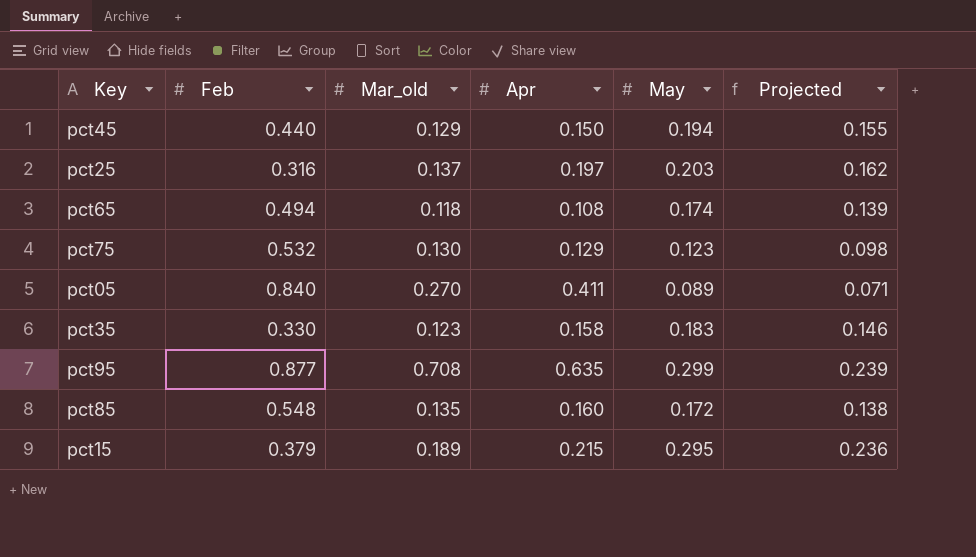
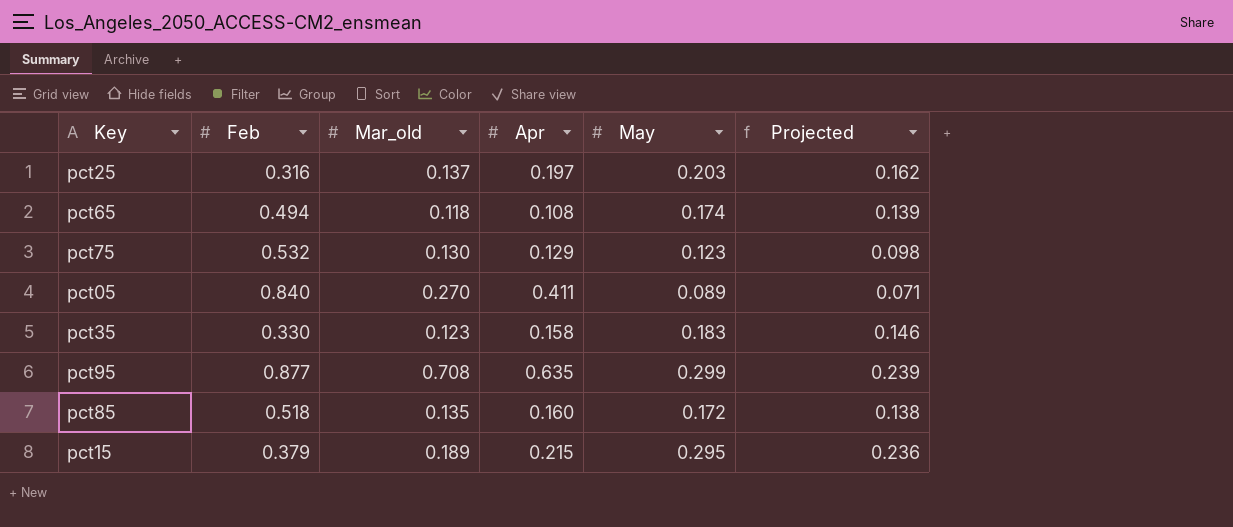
row pct45: 0.440 | 0.129 | 0.150 | 0.194 | 0.155 -> none
pct85 | Feb: 0.548 -> 0.518

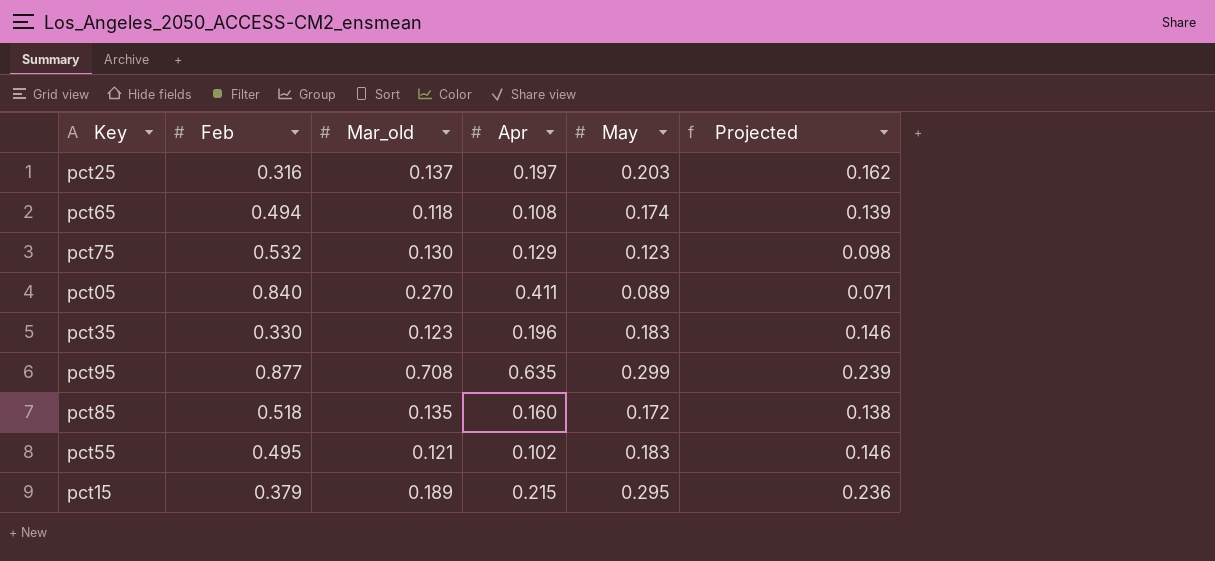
pct35 | Apr: 0.158 -> 0.196
row pct55: none -> 0.495 | 0.121 | 0.102 | 0.183 | 0.146

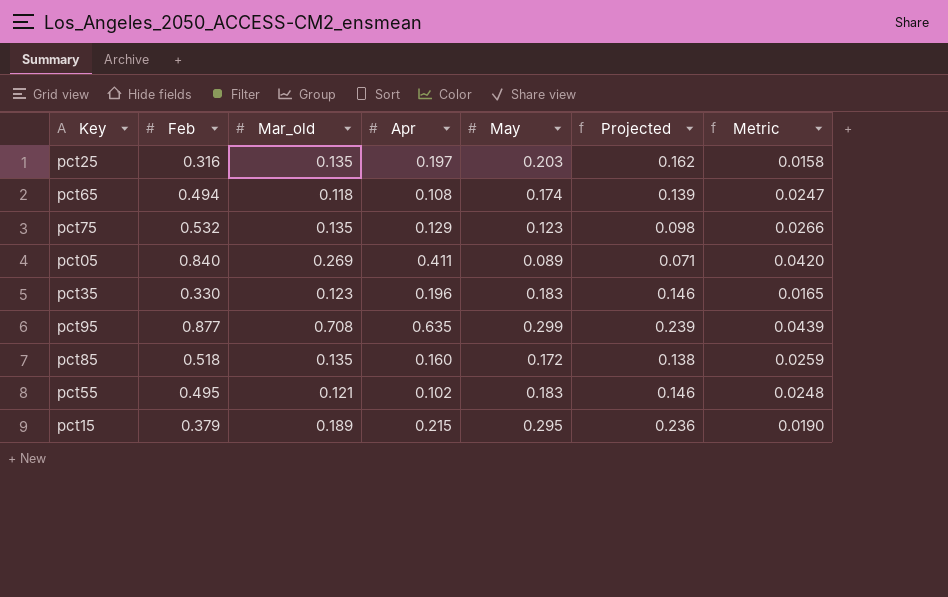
column Metric | formula: none -> [Feb] * 0.05
pct25 | Mar_old: 0.137 -> 0.135
pct75 | Mar_old: 0.130 -> 0.135
pct05 | Mar_old: 0.270 -> 0.269

